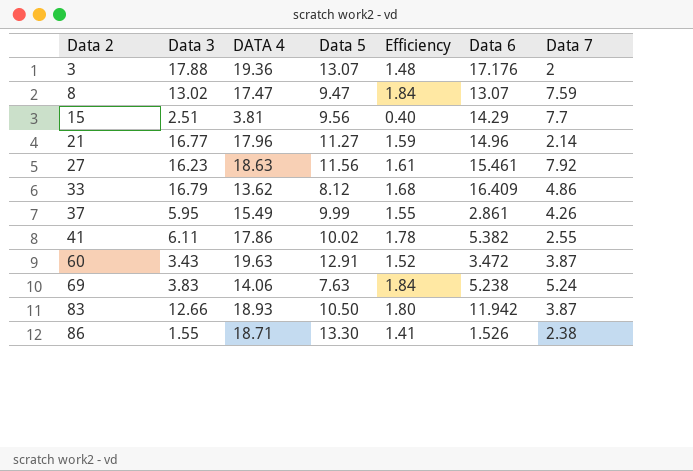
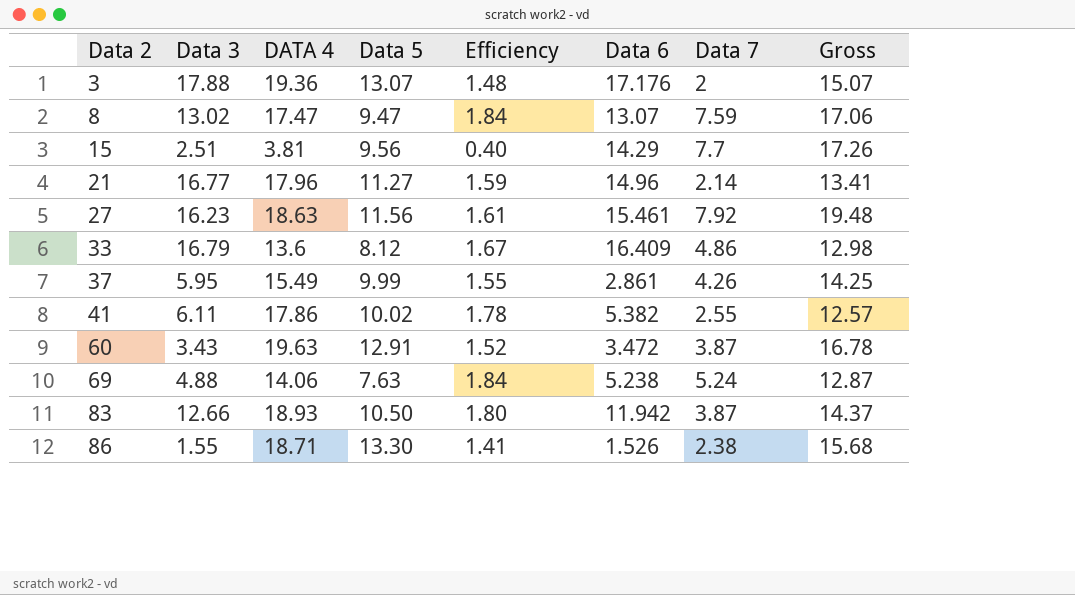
column Gross | formula: none -> [Data 5] + [Data 7]
33 | DATA 4: 13.62 -> 13.6
33 | Efficiency: 1.68 -> 1.67
69 | Data 3: 3.83 -> 4.88

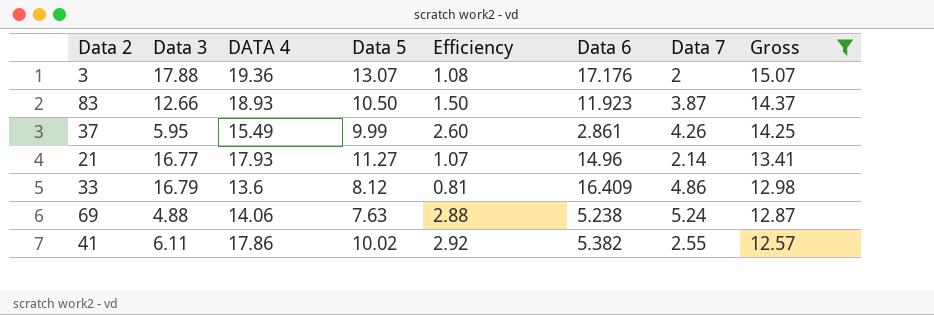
filter: none -> Gross <= 15.07
row order: Data 2 ascending -> Gross descending
column Efficiency | formula: [DATA 4] / [Data 5] -> [DATA 4] / [Data 3]
83 | Data 6: 11.942 -> 11.923
21 | DATA 4: 17.96 -> 17.93

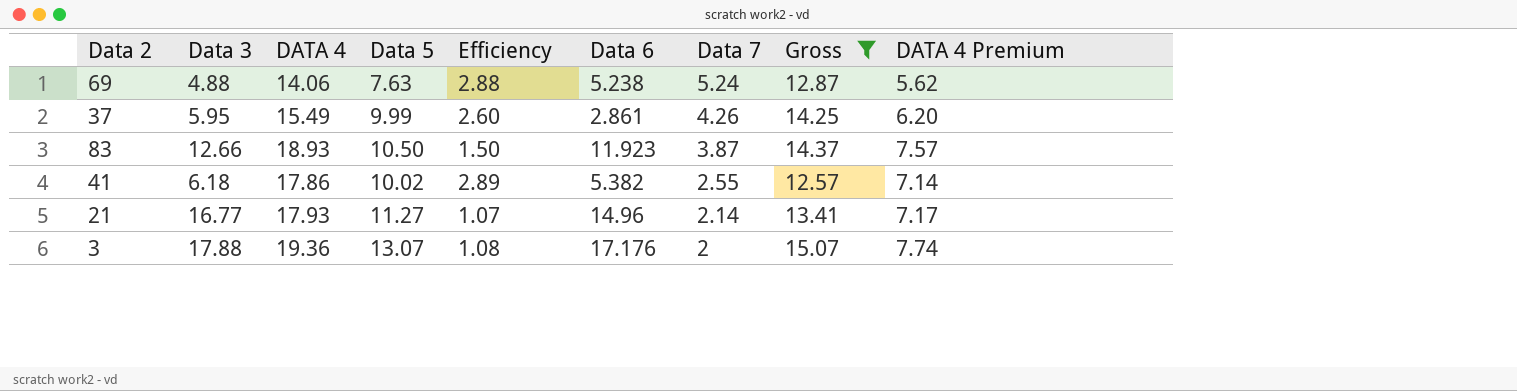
row order: Gross descending -> Data 7 descending
column DATA 4 Premium | formula: none -> [DATA 4] * 0.4
row 33: 16.79 | 13.6 | 8.12 | 0.81 | 16.409 | 4.86 | 12.98 -> none
41 | Data 3: 6.11 -> 6.18
41 | Efficiency: 2.92 -> 2.89

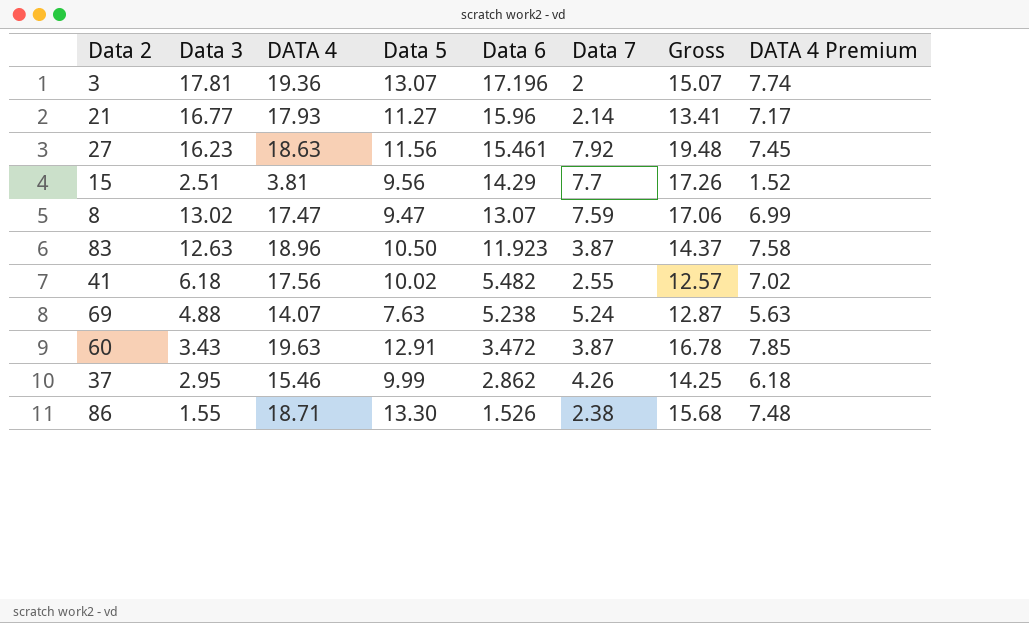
filter: Gross <= 15.07 -> none
row order: Data 7 descending -> Data 6 descending
column Efficiency | formula: [DATA 4] / [Data 3] -> none
3 | Data 3: 17.88 -> 17.81
3 | Data 6: 17.176 -> 17.196
21 | Data 6: 14.96 -> 15.96
83 | Data 3: 12.66 -> 12.63
83 | DATA 4: 18.93 -> 18.96
83 | DATA 4 Premium: 7.57 -> 7.58
41 | DATA 4: 17.86 -> 17.56
41 | Data 6: 5.382 -> 5.482
41 | DATA 4 Premium: 7.14 -> 7.02
69 | DATA 4: 14.06 -> 14.07
69 | DATA 4 Premium: 5.62 -> 5.63
37 | Data 3: 5.95 -> 2.95
37 | DATA 4: 15.49 -> 15.46
37 | Data 6: 2.861 -> 2.862
37 | DATA 4 Premium: 6.20 -> 6.18

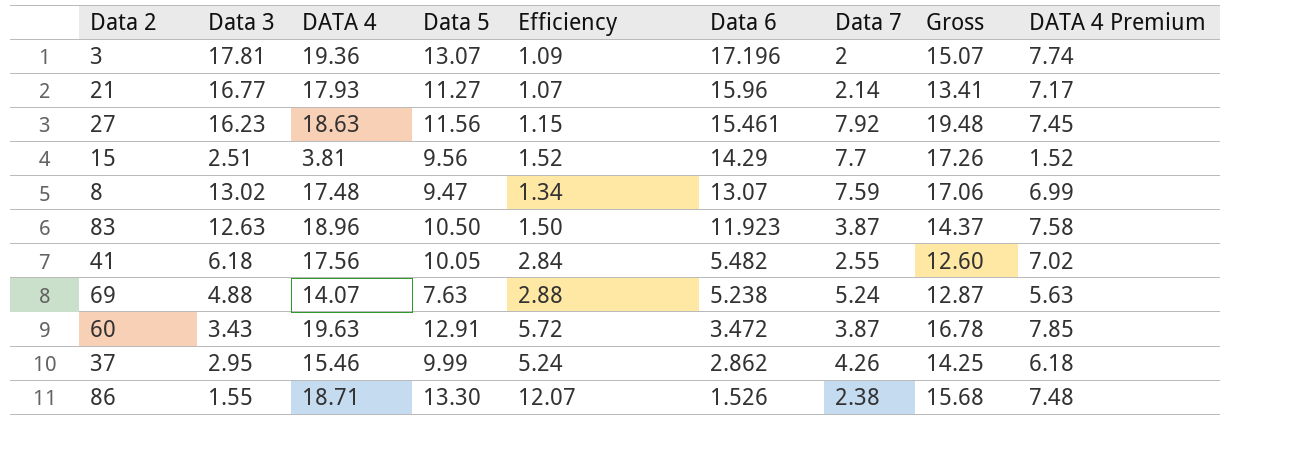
column Efficiency | formula: none -> [DATA 4] / [Data 3]
8 | DATA 4: 17.47 -> 17.48
41 | Data 5: 10.02 -> 10.05
41 | Gross: 12.57 -> 12.60

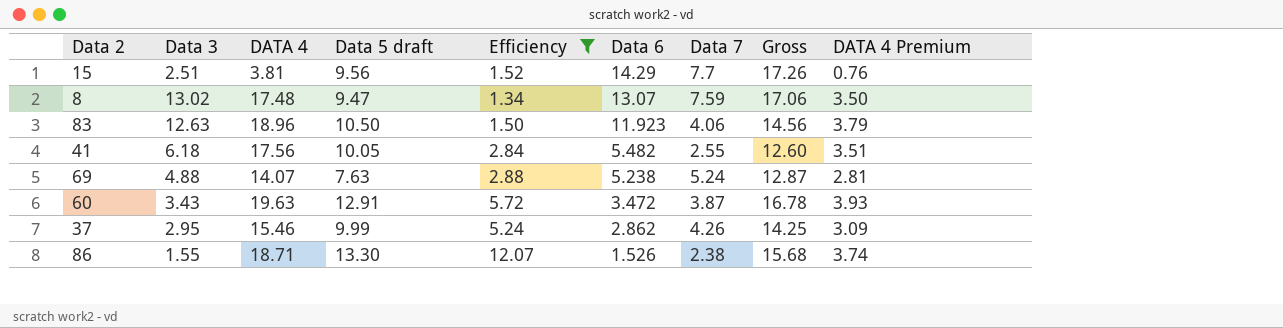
filter: none -> Efficiency >= 1.34
column name: Data 5 -> Data 5 draft
column DATA 4 Premium | formula: [DATA 4] * 0.4 -> [DATA 4] * 0.2
83 | Data 7: 3.87 -> 4.06
83 | Gross: 14.37 -> 14.56

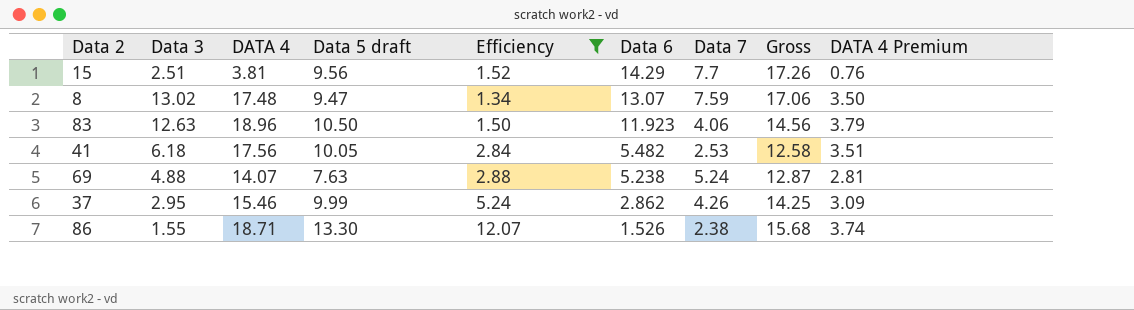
row 60: 3.43 | 19.63 | 12.91 | 5.72 | 3.472 | 3.87 | 16.78 | 3.93 -> none
41 | Data 7: 2.55 -> 2.53
41 | Gross: 12.60 -> 12.58

